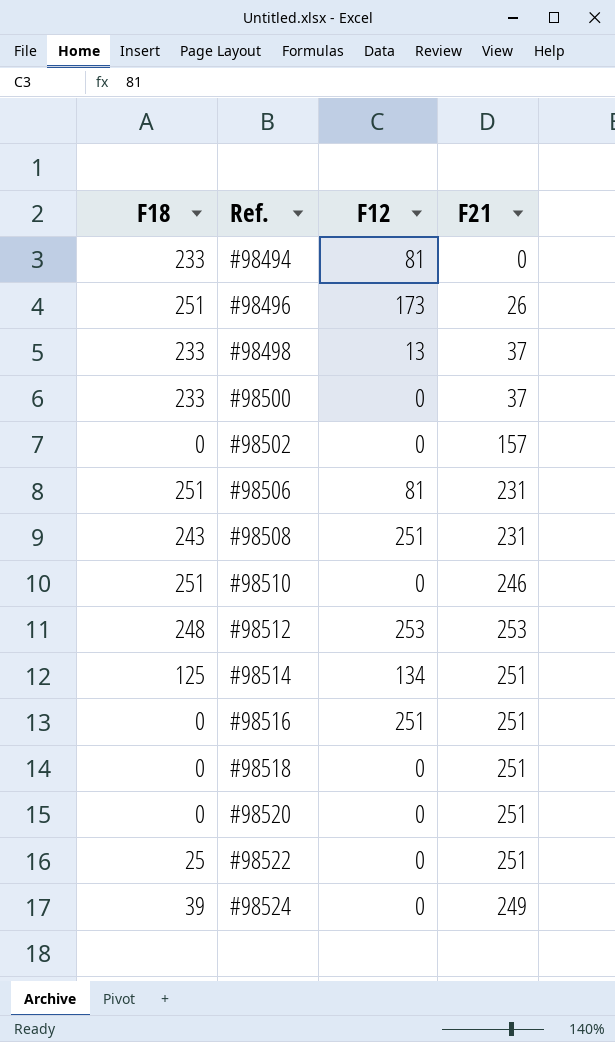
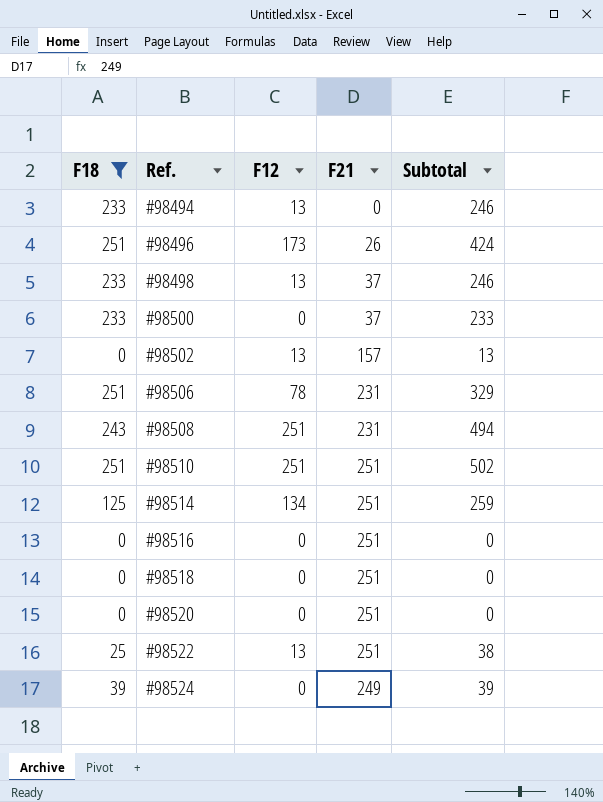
filter: none -> F18 != 248
column Subtotal | formula: none -> [F18] + [F12]
#98494 | F12: 81 -> 13
#98502 | F12: 0 -> 13
#98506 | F12: 81 -> 78
#98510 | F12: 0 -> 251
#98510 | F21: 246 -> 251
#98516 | F12: 251 -> 0
#98522 | F12: 0 -> 13

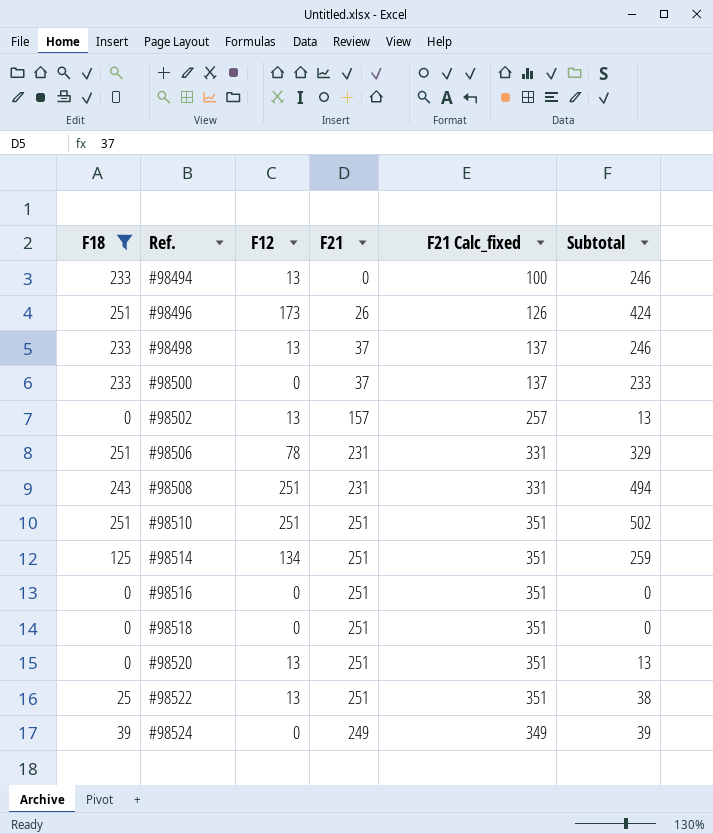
column F21 Calc_fixed | formula: none -> [F21] + 100
#98520 | F12: 0 -> 13
#98520 | Subtotal: 0 -> 13

